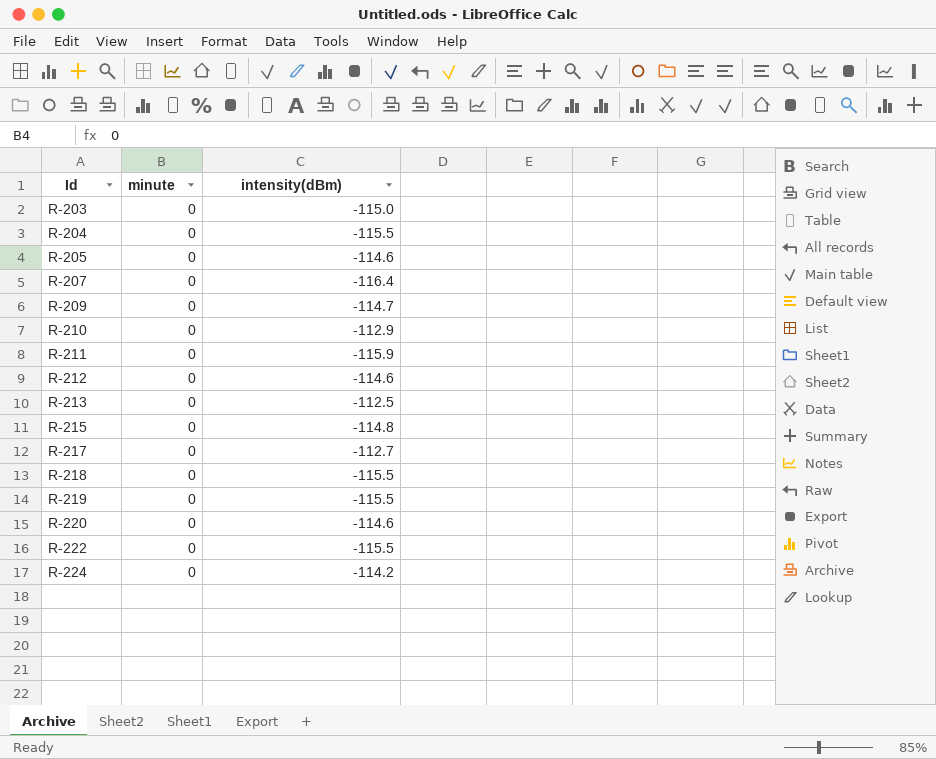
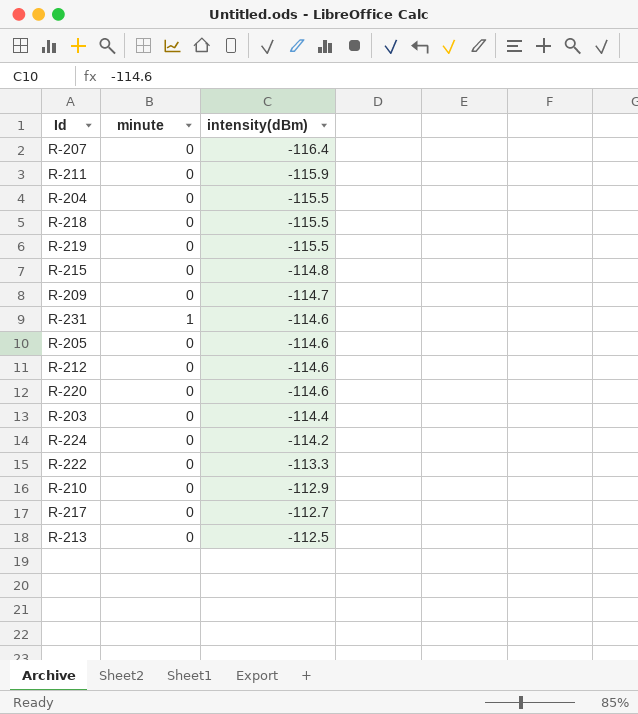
row order: Id ascending -> intensity(dBm) ascending
row R-231: none -> 1 | -114.6
R-203 | intensity(dBm): -115.0 -> -114.4
R-222 | intensity(dBm): -115.5 -> -113.3

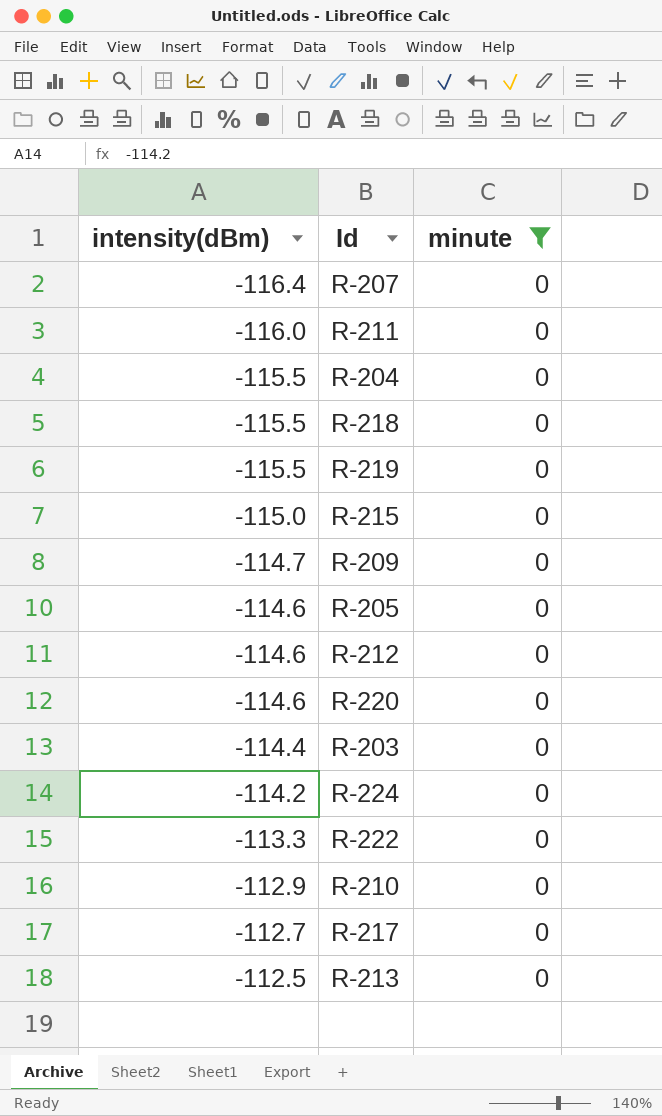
filter: none -> minute = 0
column intensity(dBm) | position: 3 -> 1
R-211 | intensity(dBm): -115.9 -> -116.0
R-215 | intensity(dBm): -114.8 -> -115.0

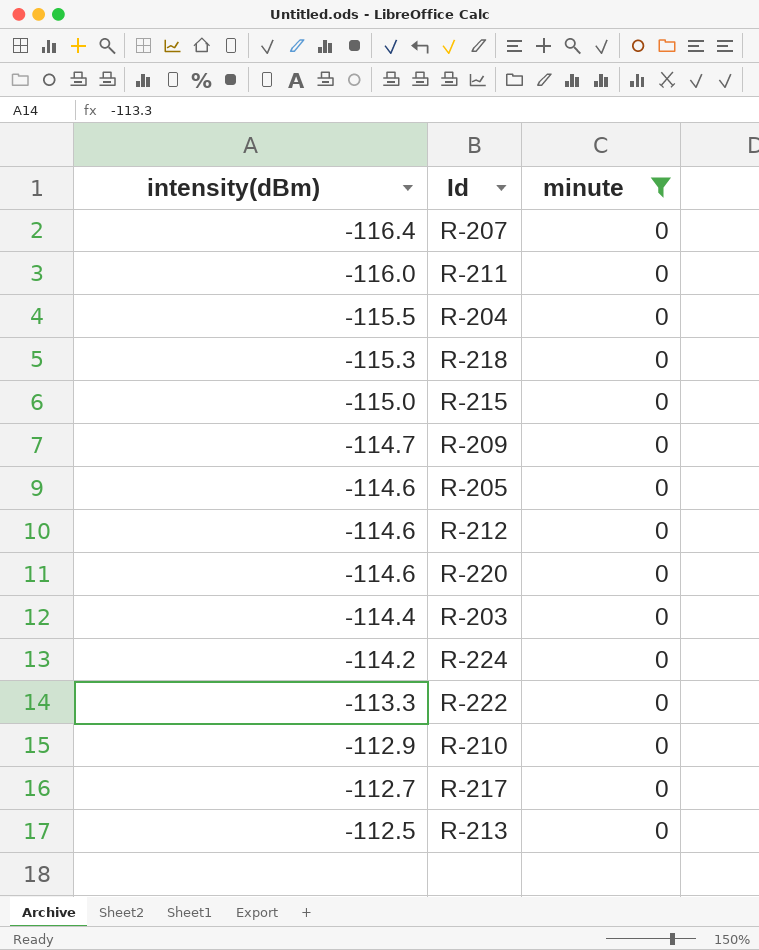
row R-219: -115.5 | 0 -> none
R-218 | intensity(dBm): -115.5 -> -115.3

